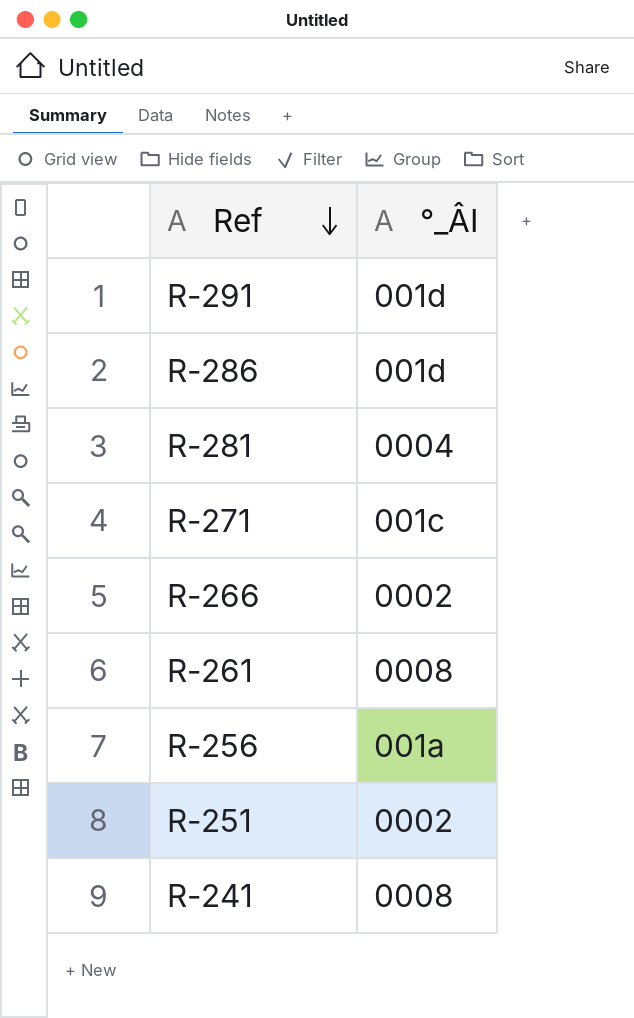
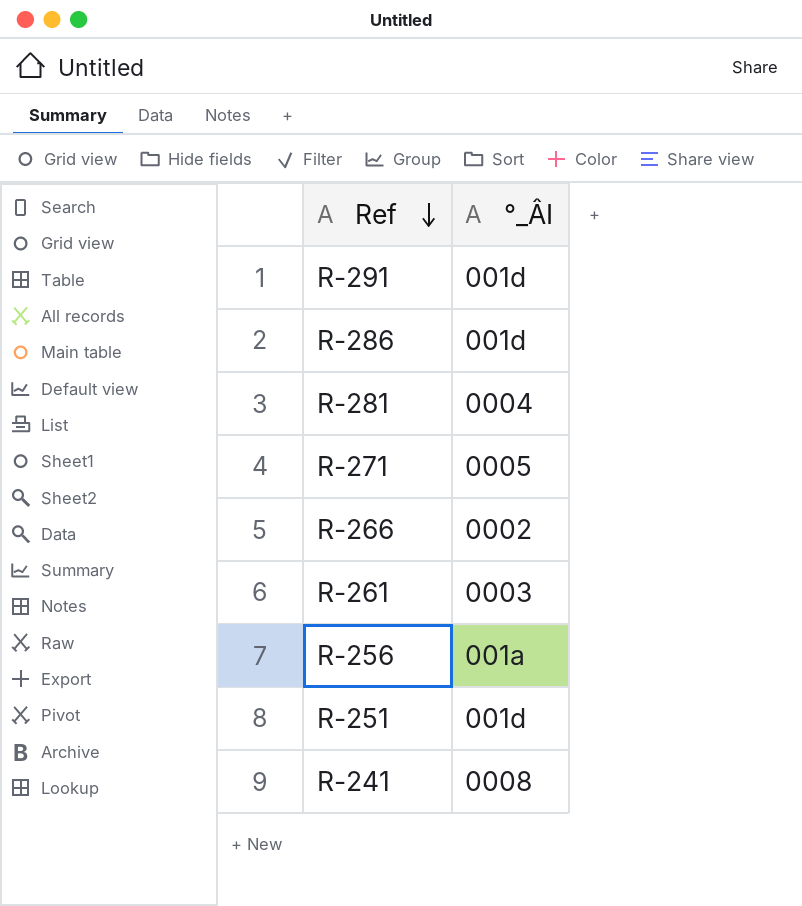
R-271 | °_ÂI: 001c -> 0005
R-261 | °_ÂI: 0008 -> 0003
R-251 | °_ÂI: 0002 -> 001d

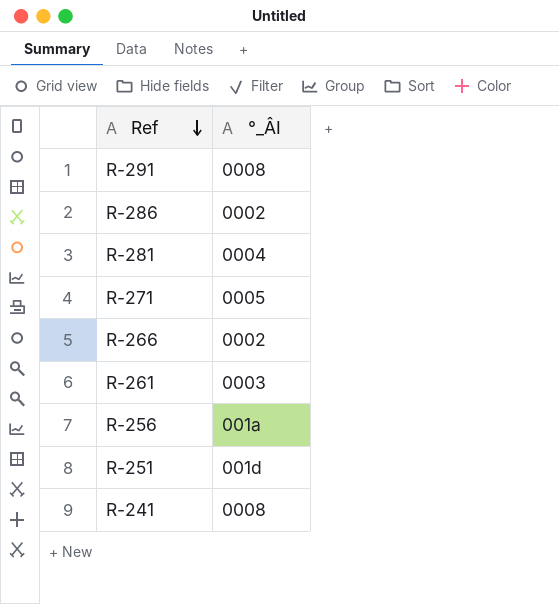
R-291 | °_ÂI: 001d -> 0008
R-286 | °_ÂI: 001d -> 0002

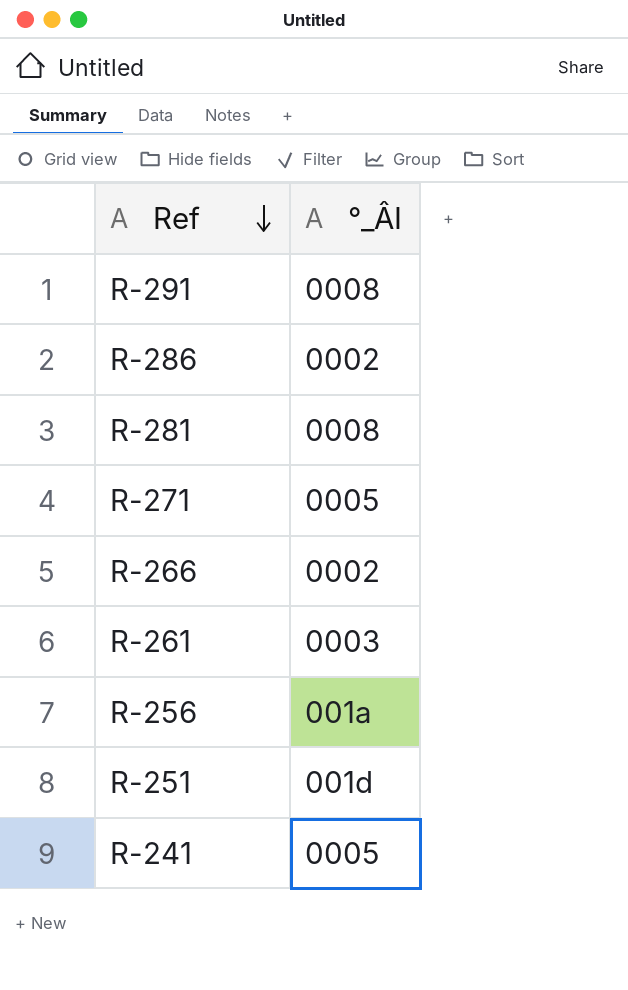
R-281 | °_ÂI: 0004 -> 0008
R-241 | °_ÂI: 0008 -> 0005

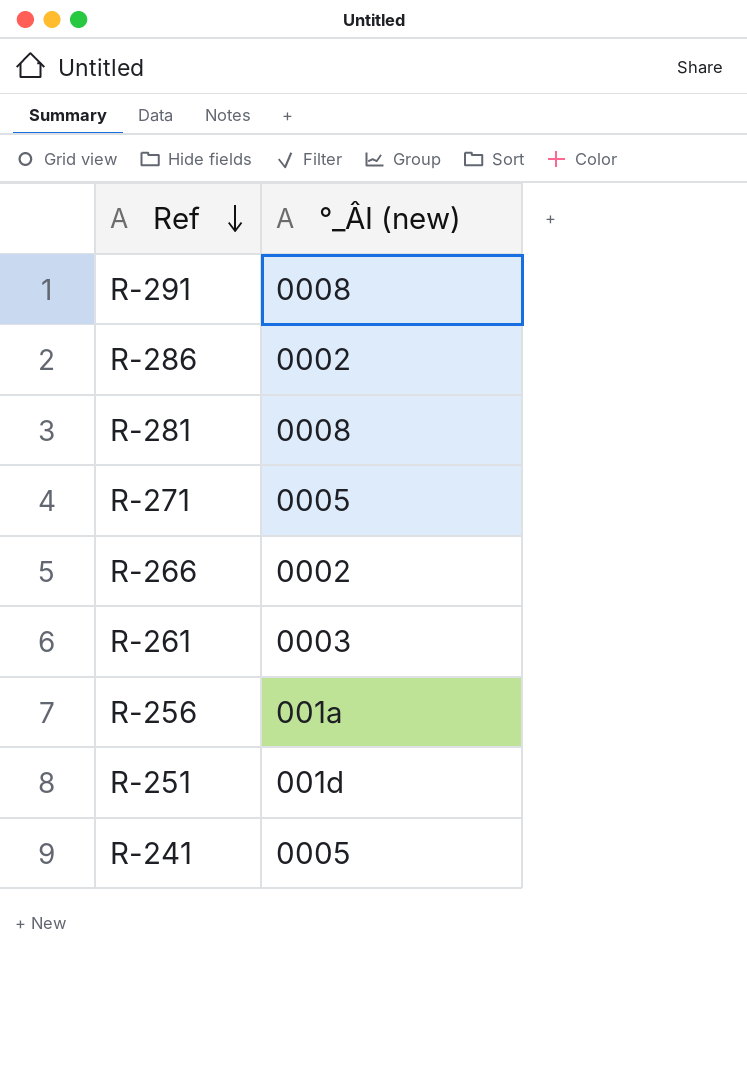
column name: °_ÂI -> °_ÂI (new)

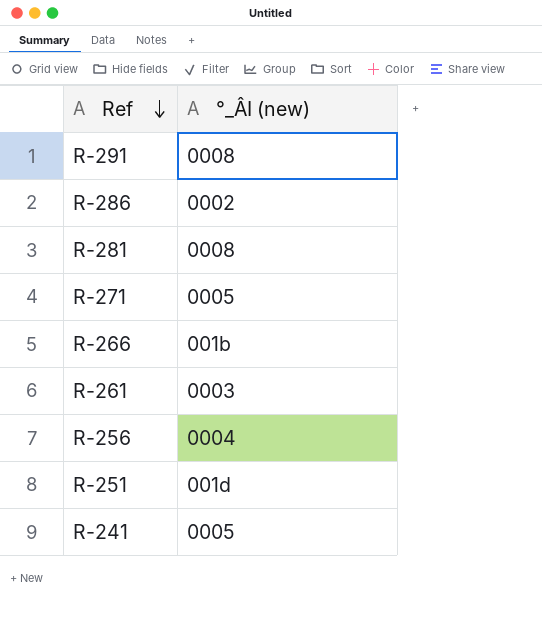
R-266 | °_ÂI (new): 0002 -> 001b
R-256 | °_ÂI (new): 001a -> 0004

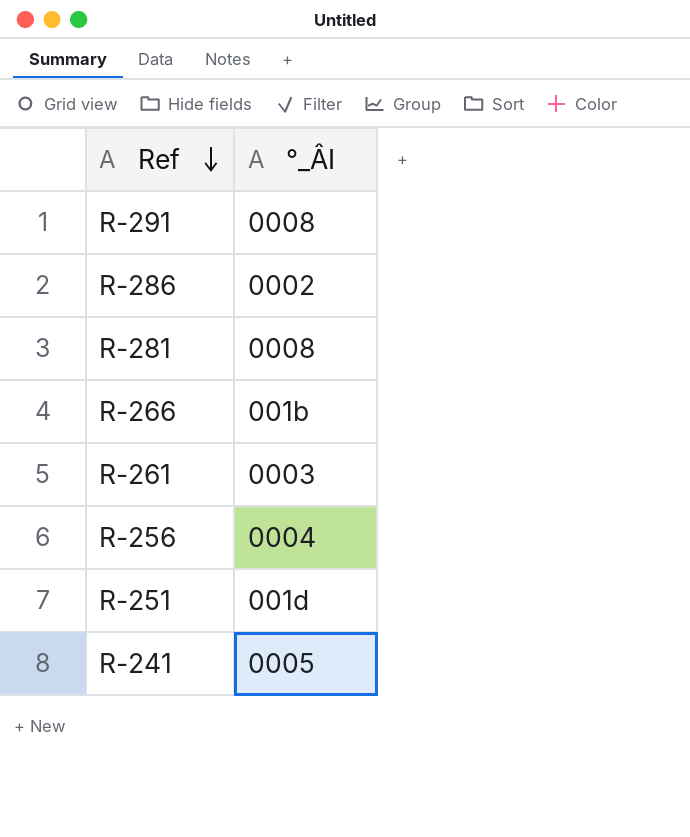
column name: °_ÂI (new) -> °_ÂI
row R-271: 0005 -> none

